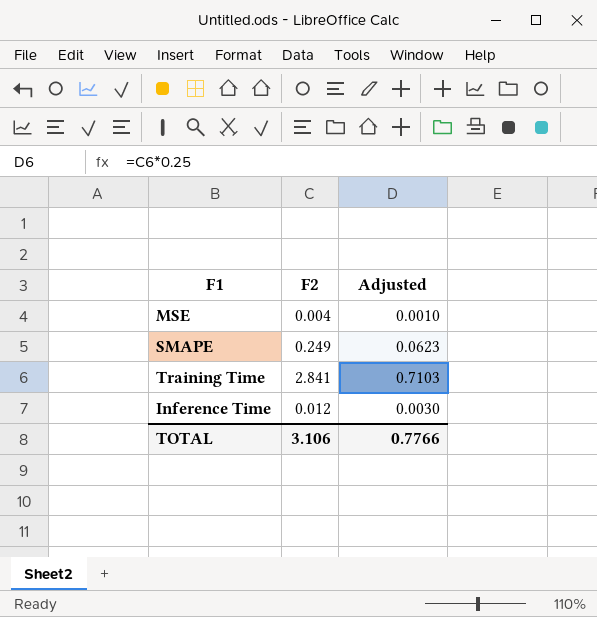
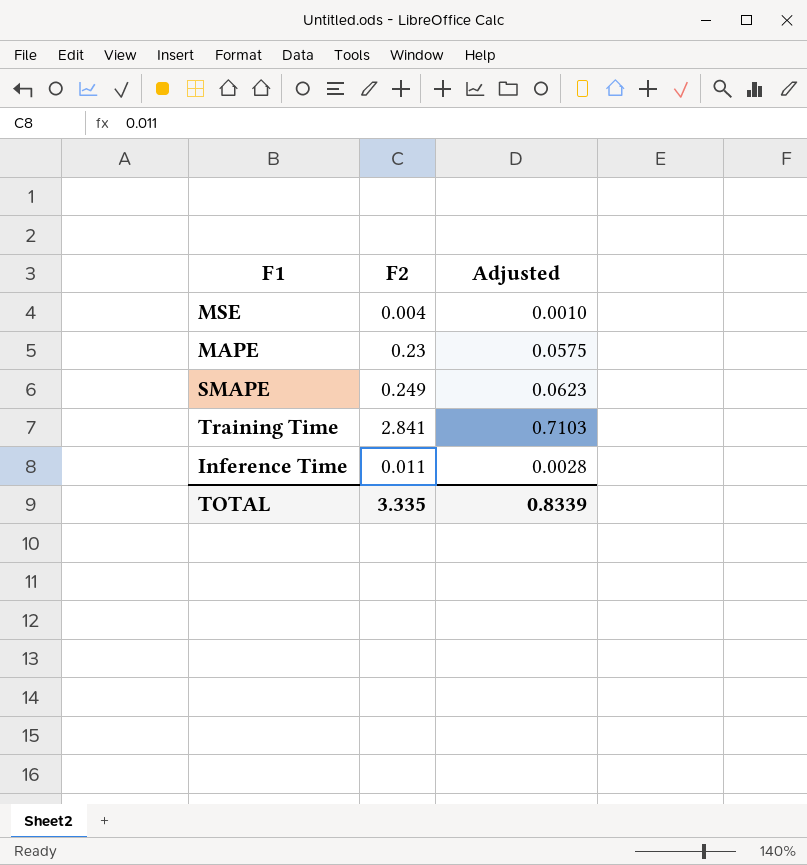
row MAPE: none -> 0.23 | 0.0575
Inference Time | F2: 0.012 -> 0.011
Inference Time | Adjusted: 0.0030 -> 0.0028
TOTAL | F2: 3.106 -> 3.335
TOTAL | Adjusted: 0.7766 -> 0.8339

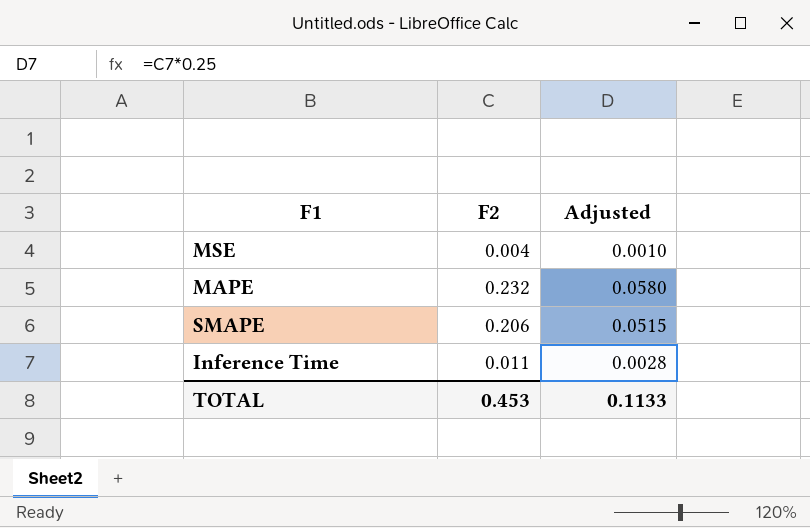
row Training Time: 2.841 | 0.7103 -> none
MAPE | F2: 0.23 -> 0.232
MAPE | Adjusted: 0.0575 -> 0.0580
SMAPE | F2: 0.249 -> 0.206
SMAPE | Adjusted: 0.0623 -> 0.0515
TOTAL | F2: 3.335 -> 0.453
TOTAL | Adjusted: 0.8339 -> 0.1133

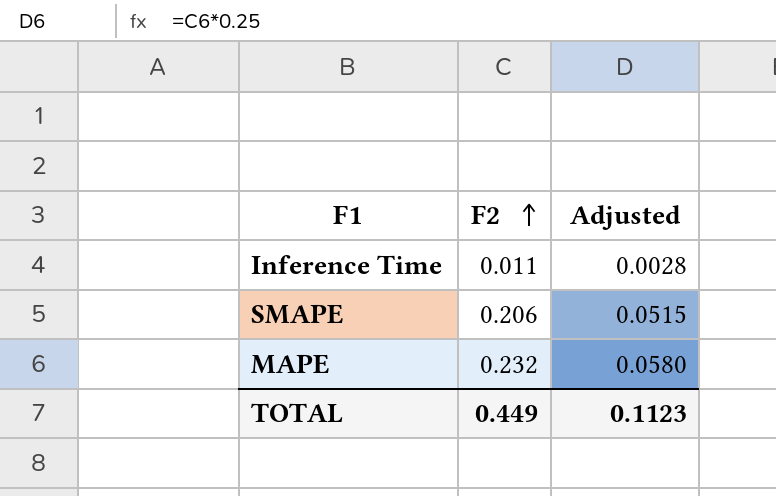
row order: none -> F2 ascending
row MSE: 0.004 | 0.0010 -> none
TOTAL | F2: 0.453 -> 0.449
TOTAL | Adjusted: 0.1133 -> 0.1123

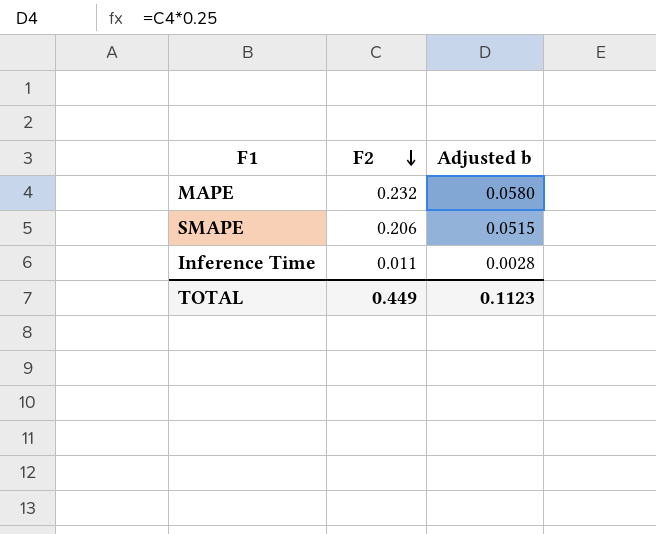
row order: F2 ascending -> F2 descending
column name: Adjusted -> Adjusted b

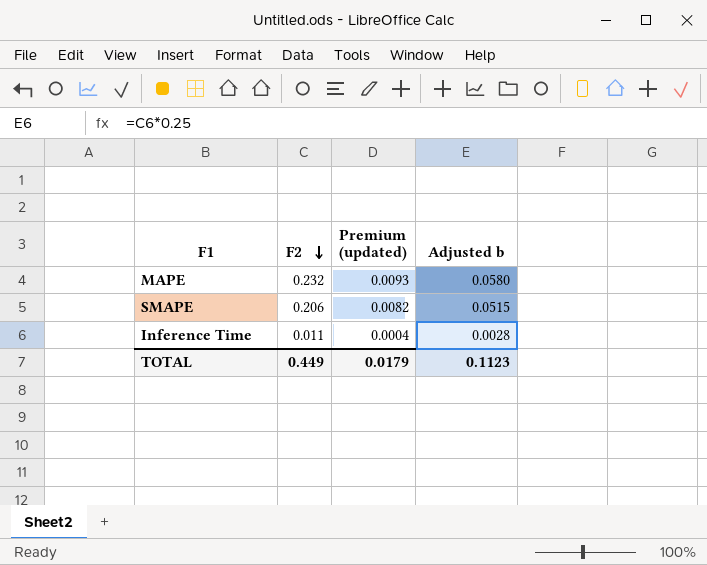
column Premium (updated) | formula: none -> [F2] * 0.04

